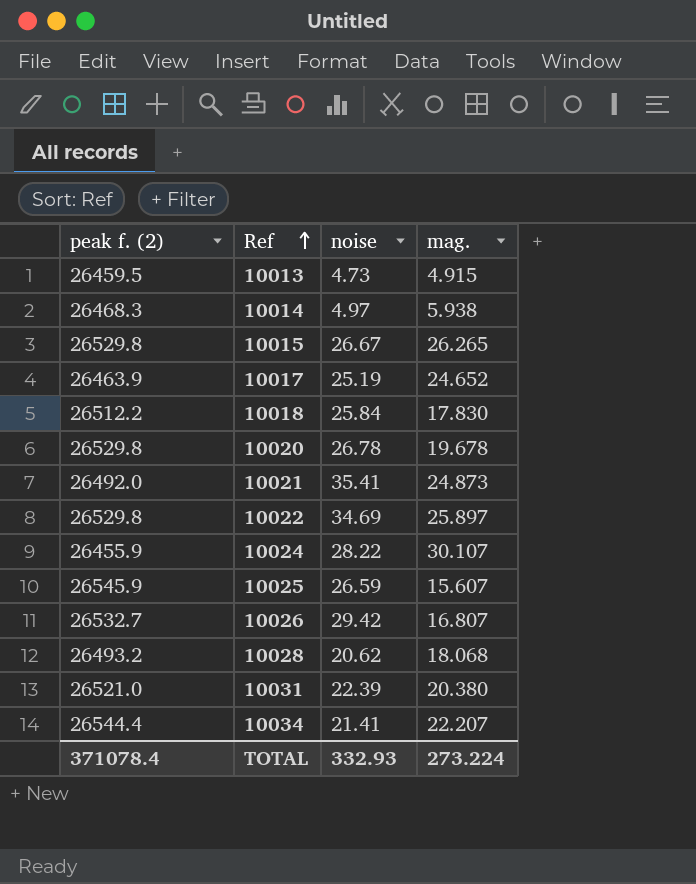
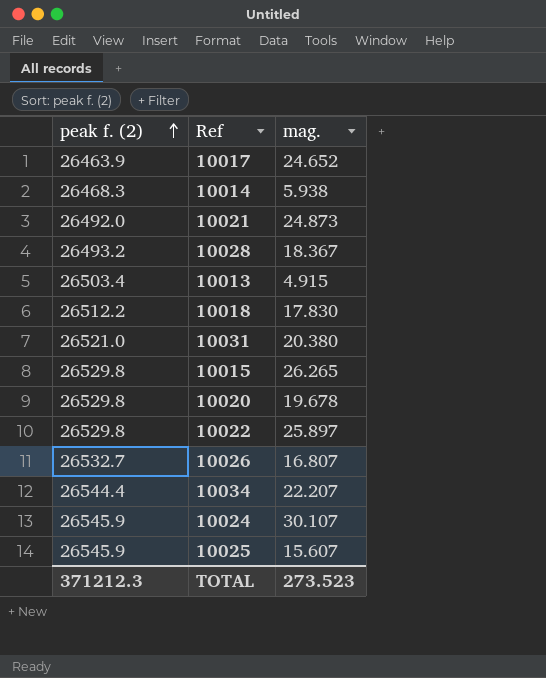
row order: Ref ascending -> peak f. (2) ascending
column noise | position: 3 -> none
10028 | mag.: 18.068 -> 18.367
10013 | peak f. (2): 26459.5 -> 26503.4
10024 | peak f. (2): 26455.9 -> 26545.9
TOTAL | peak f. (2): 371078.4 -> 371212.3
TOTAL | mag.: 273.224 -> 273.523

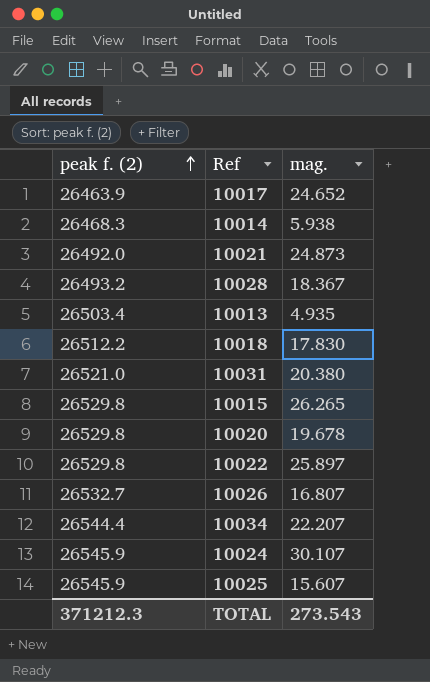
10013 | mag.: 4.915 -> 4.935
TOTAL | mag.: 273.523 -> 273.543

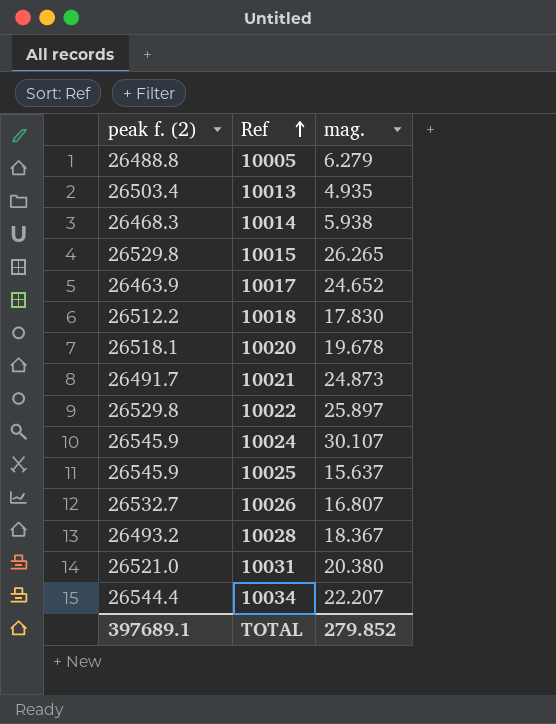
row order: peak f. (2) ascending -> Ref ascending
row 10005: none -> 26488.8 | 6.279
10020 | peak f. (2): 26529.8 -> 26518.1
10021 | peak f. (2): 26492.0 -> 26491.7
10025 | mag.: 15.607 -> 15.637
TOTAL | peak f. (2): 371212.3 -> 397689.1
TOTAL | mag.: 273.543 -> 279.852

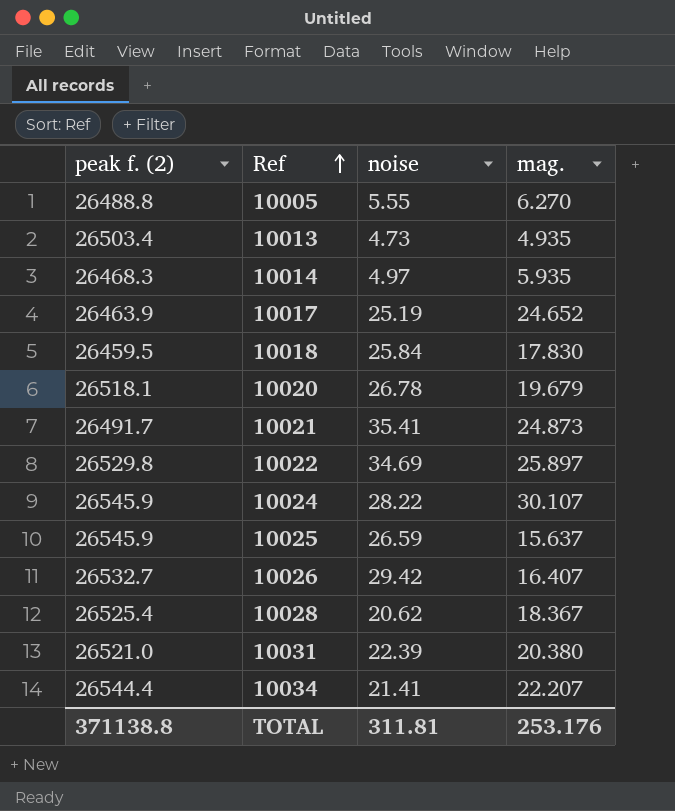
column noise | position: none -> 3
row 10015: 26529.8 | 26.265 -> none
10005 | mag.: 6.279 -> 6.270
10014 | mag.: 5.938 -> 5.935
10018 | peak f. (2): 26512.2 -> 26459.5
10020 | mag.: 19.678 -> 19.679
10026 | mag.: 16.807 -> 16.407
10028 | peak f. (2): 26493.2 -> 26525.4
TOTAL | peak f. (2): 397689.1 -> 371138.8
TOTAL | mag.: 279.852 -> 253.176

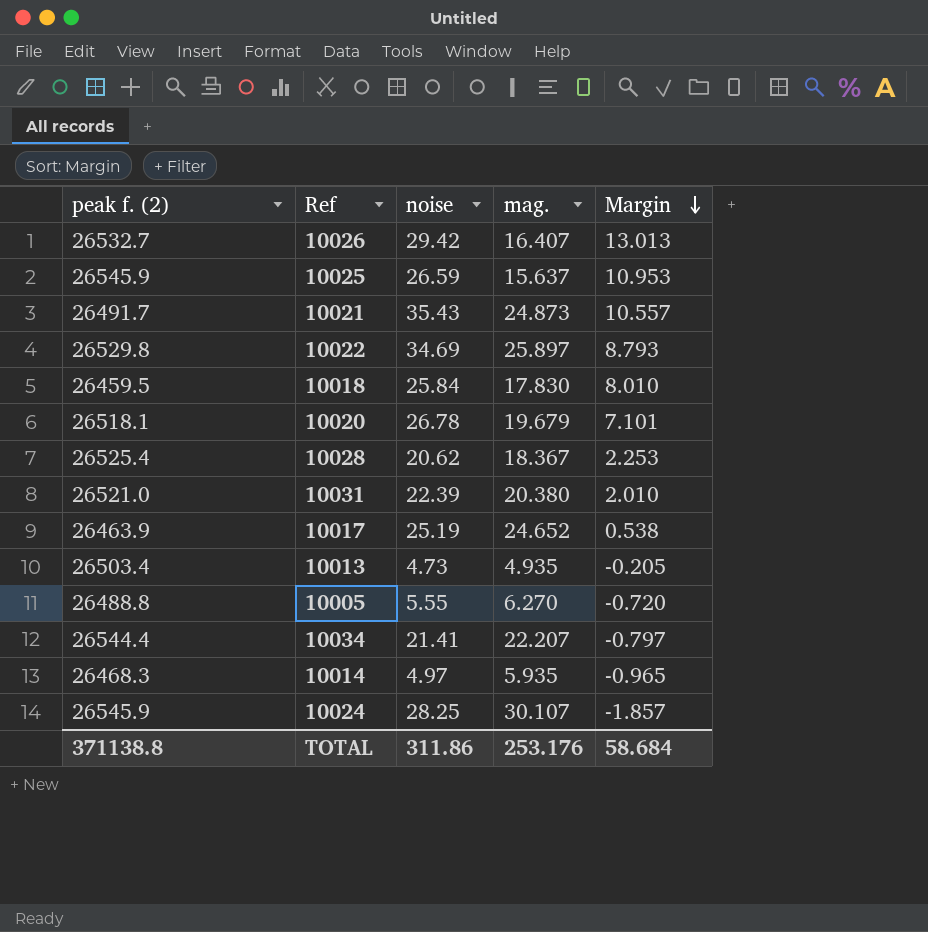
row order: Ref ascending -> Margin descending
column Margin | formula: none -> [noise] - [mag.]
10021 | noise: 35.41 -> 35.43
10024 | noise: 28.22 -> 28.25
TOTAL | noise: 311.81 -> 311.86

